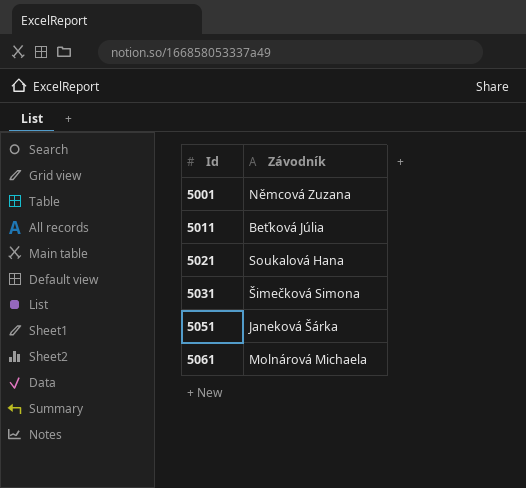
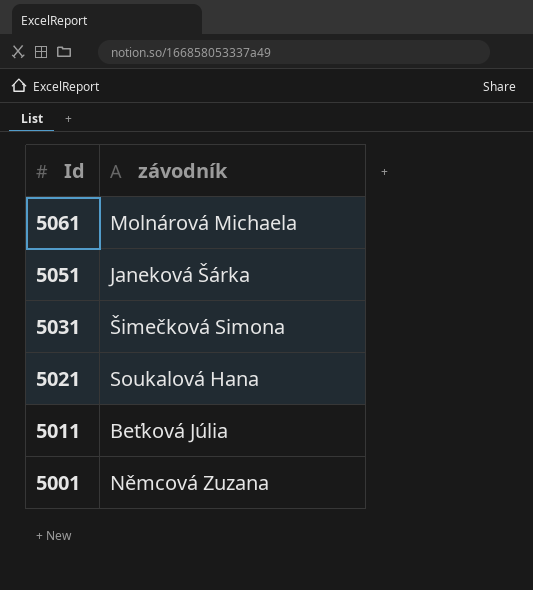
row order: Id ascending -> Id descending
column name: Závodník -> závodník

